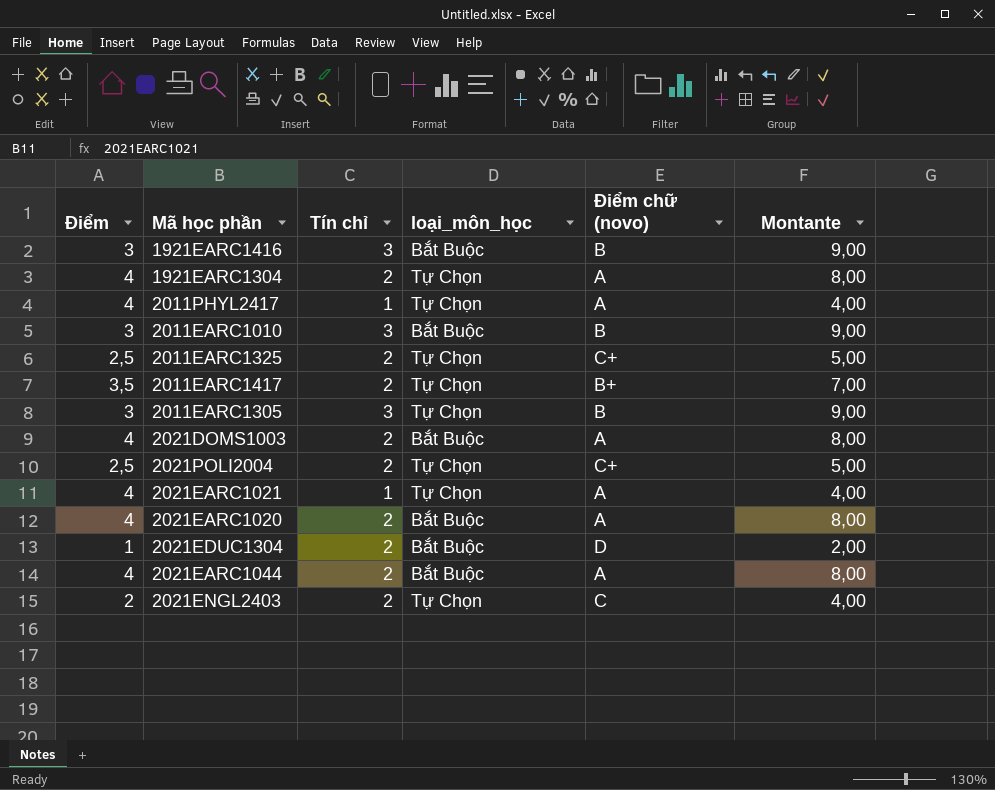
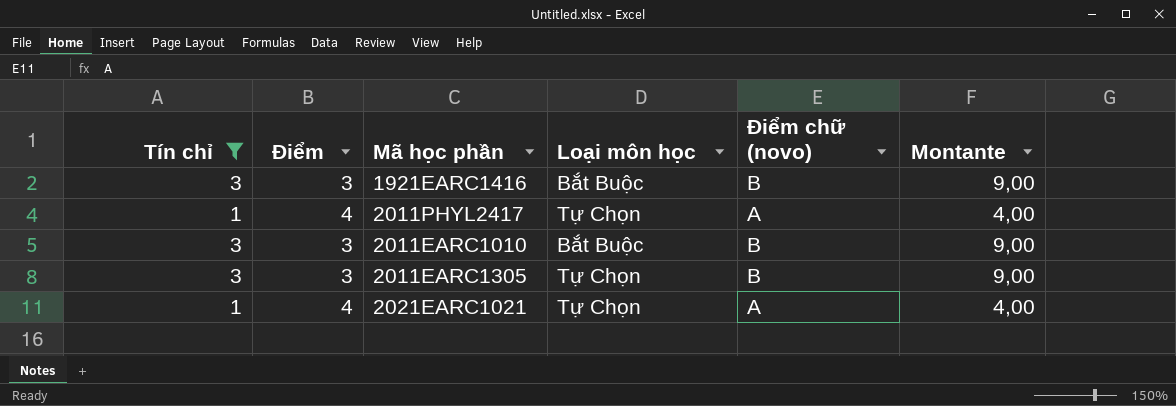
filter: none -> Tín chỉ != 2
column Tín chỉ | position: 3 -> 1
column name: loại_môn_học -> Loại môn học

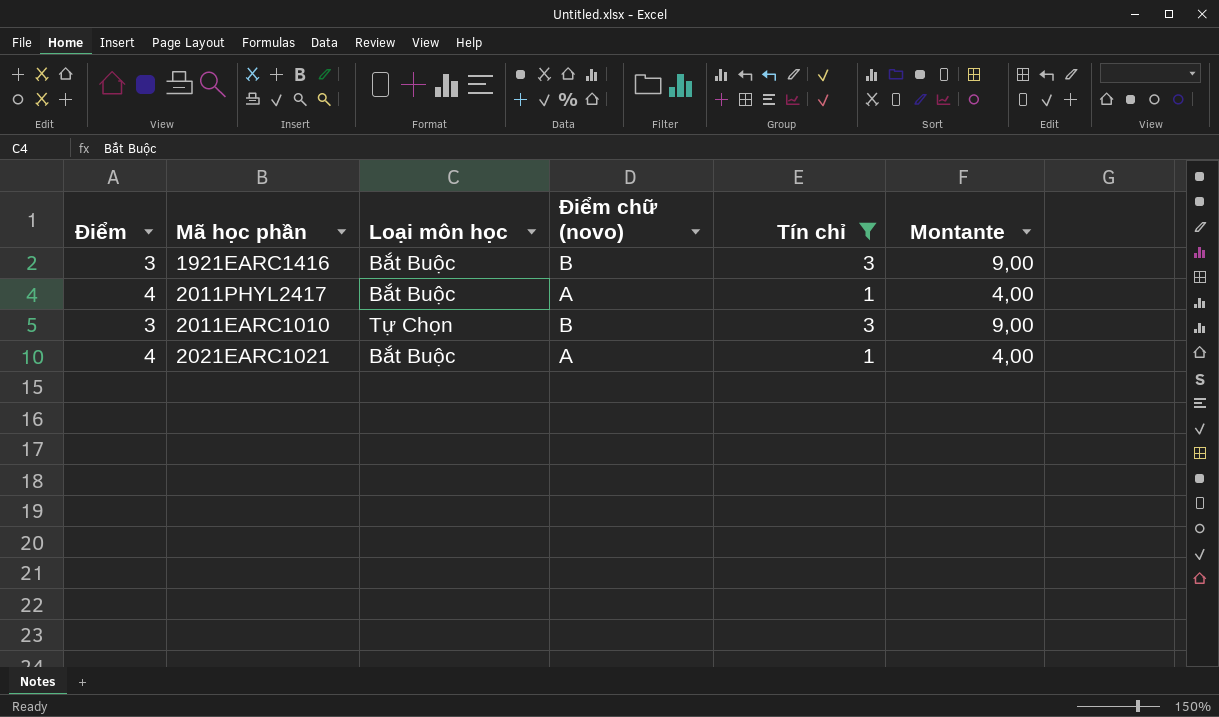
column Tín chỉ | position: 1 -> 5
row 2011EARC1305: 3 | 3 | Tự Chọn | B | 9,00 -> none
2011PHYL2417 | Loại môn học: Tự Chọn -> Bắt Buộc
2011EARC1010 | Loại môn học: Bắt Buộc -> Tự Chọn
2021EARC1021 | Loại môn học: Tự Chọn -> Bắt Buộc

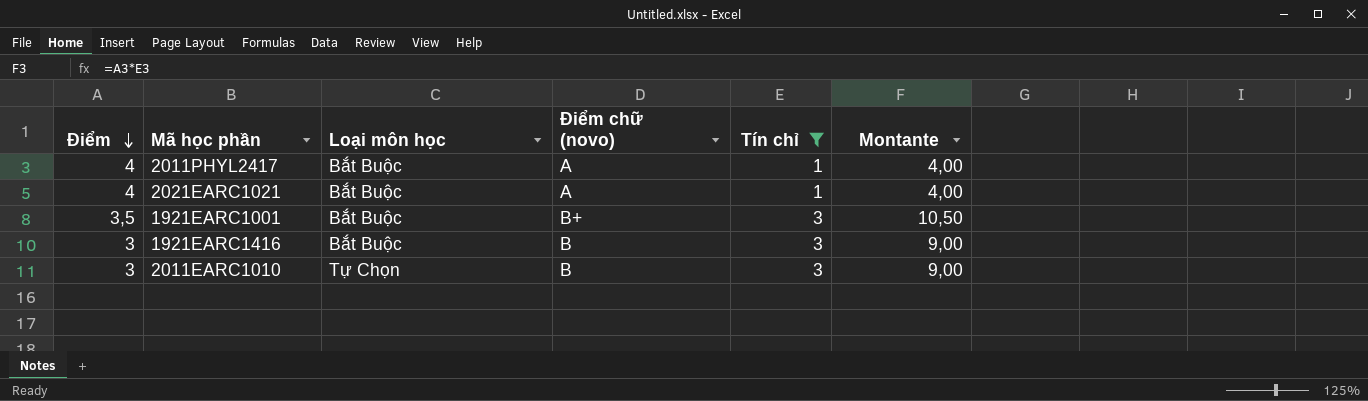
row order: none -> Điểm descending
row 1921EARC1001: none -> 3,5 | Bắt Buộc | B+ | 3 | 10,50

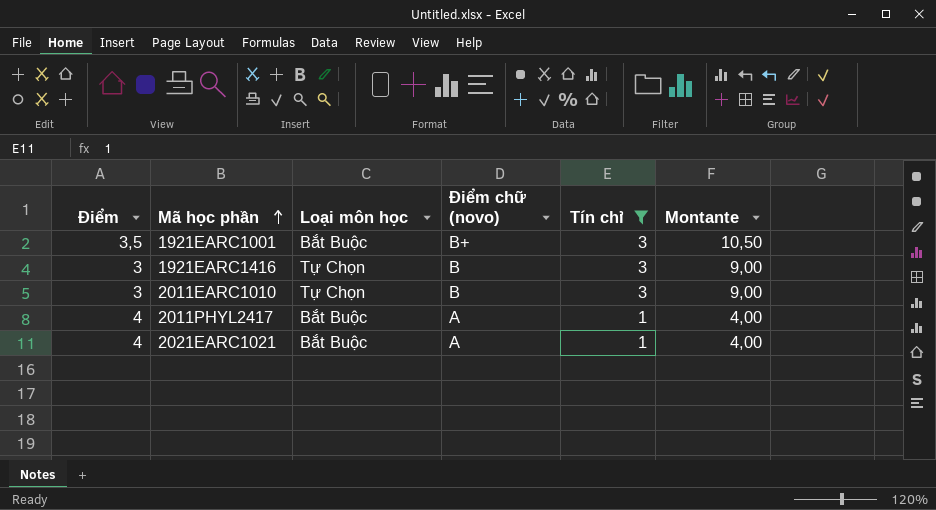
row order: Điểm descending -> Mã học phần ascending
1921EARC1416 | Loại môn học: Bắt Buộc -> Tự Chọn

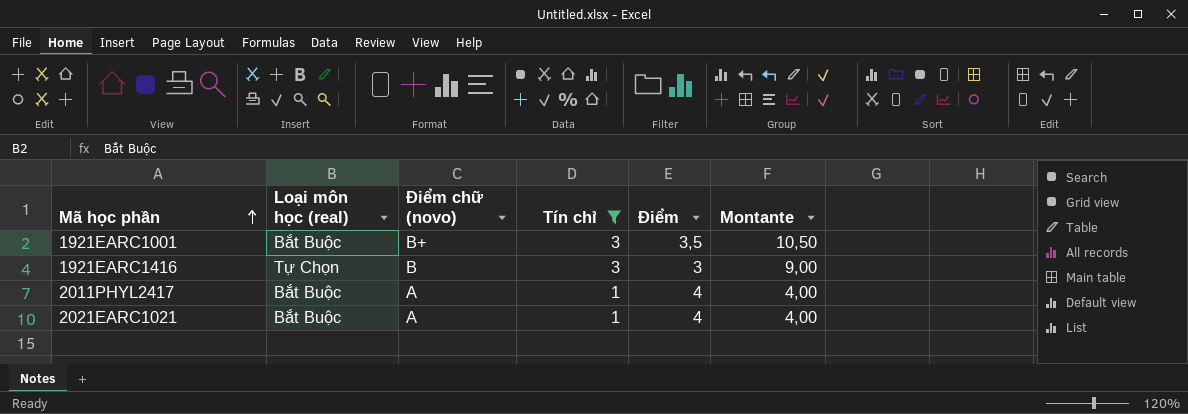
column name: Loại môn học -> Loại môn học (real)
column Điểm | position: 1 -> 5
row 2011EARC1010: 3 | Tự Chọn | B | 3 | 9,00 -> none

